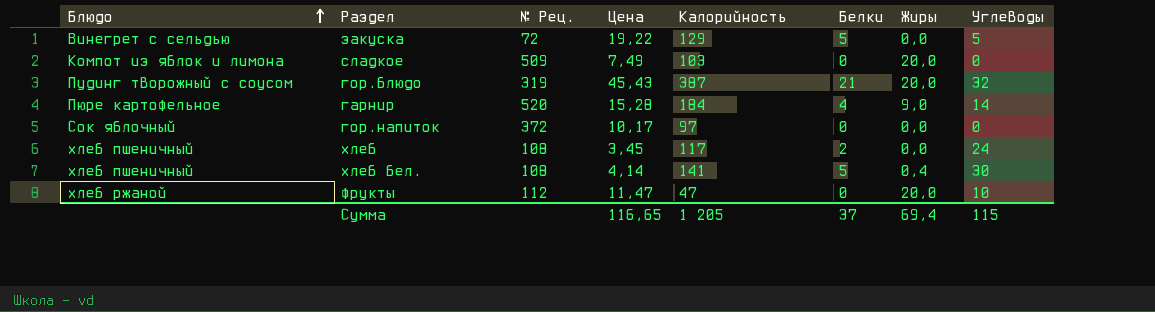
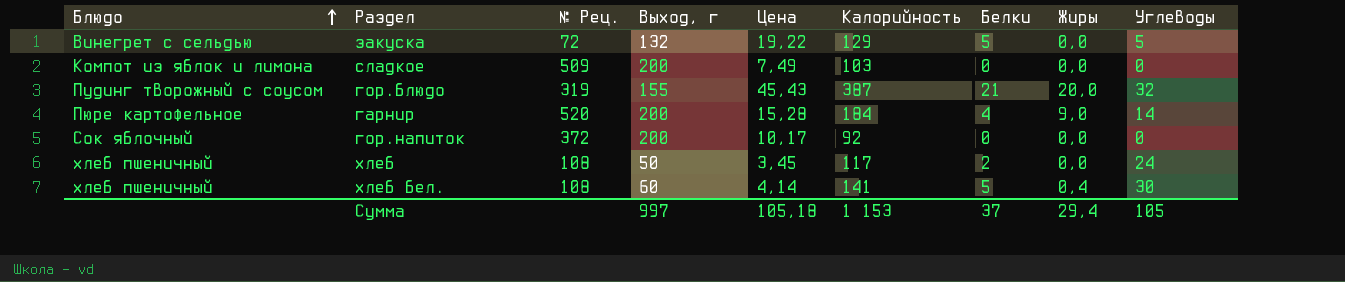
column Выход, г | position: none -> 4
row фрукты: хлеб ржаной | 112 | 11,47 | 47 | 0 | 20,0 | 10 -> none
сладкое | Жиры: 20,0 -> 0,0
гор.напиток | Калорийность: 97 -> 92
Сумма | Цена: 116,65 -> 105,18
Сумма | Калорийность: 1 205 -> 1 153
Сумма | Жиры: 69,4 -> 29,4
Сумма | Углеводы: 115 -> 105

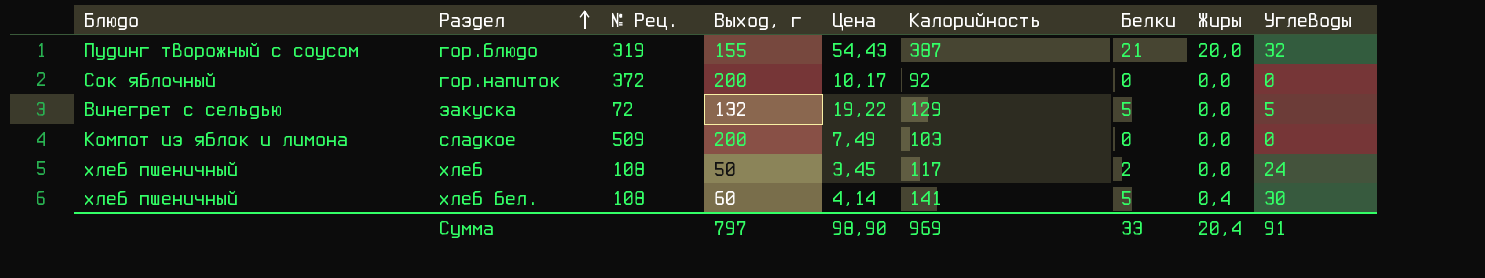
row order: Блюдо ascending -> Раздел ascending
row гарнир: Пюре картофельное | 520 | 200 | 15,28 | 184 | 4 | 9,0 | 14 -> none
гор.блюдо | Цена: 45,43 -> 54,43
Сумма | Выход, г: 997 -> 797
Сумма | Цена: 105,18 -> 98,90
Сумма | Калорийность: 1 153 -> 969
Сумма | Белки: 37 -> 33
Сумма | Жиры: 29,4 -> 20,4
Сумма | Углеводы: 105 -> 91

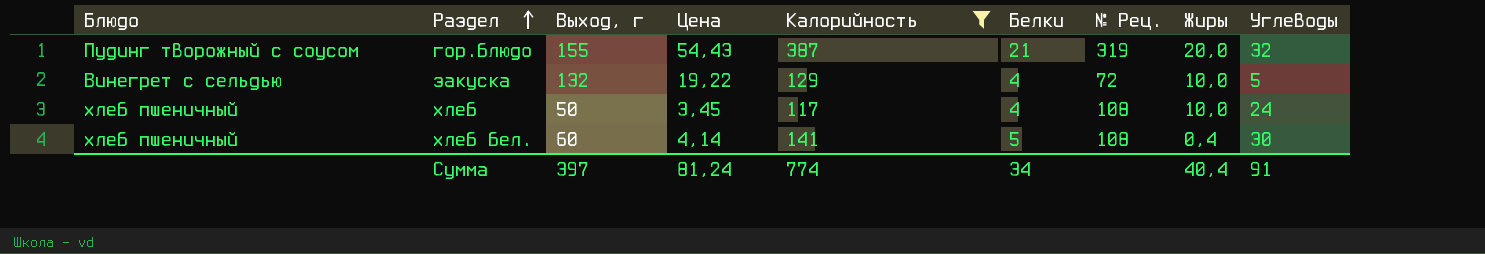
filter: none -> Калорийность >= 117
column № Рец. | position: 3 -> 7
закуска | Белки: 5 -> 4
закуска | Жиры: 0,0 -> 10,0
хлеб | Белки: 2 -> 4
хлеб | Жиры: 0,0 -> 10,0
Сумма | Выход, г: 797 -> 397
Сумма | Цена: 98,90 -> 81,24
Сумма | Калорийность: 969 -> 774
Сумма | Белки: 33 -> 34
Сумма | Жиры: 20,4 -> 40,4

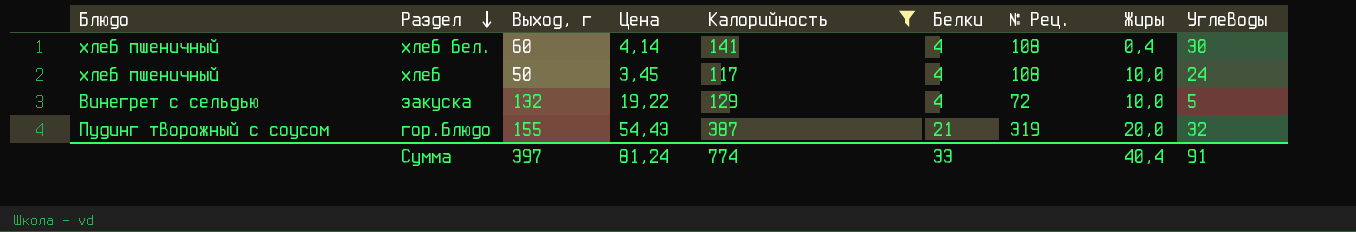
row order: Раздел ascending -> Раздел descending
хлеб бел. | Белки: 5 -> 4
Сумма | Белки: 34 -> 33

